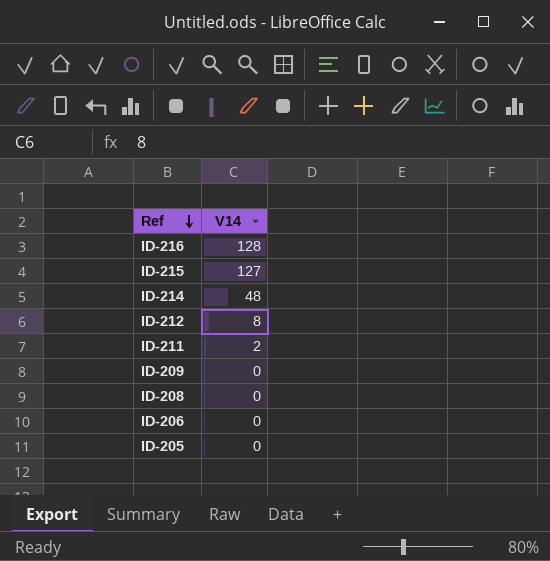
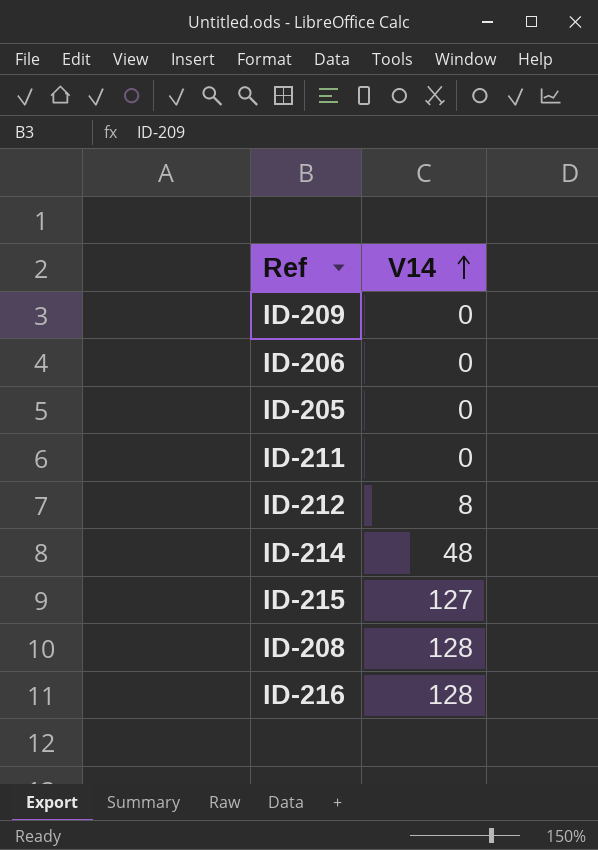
row order: Ref descending -> V14 ascending
ID-211 | V14: 2 -> 0
ID-208 | V14: 0 -> 128

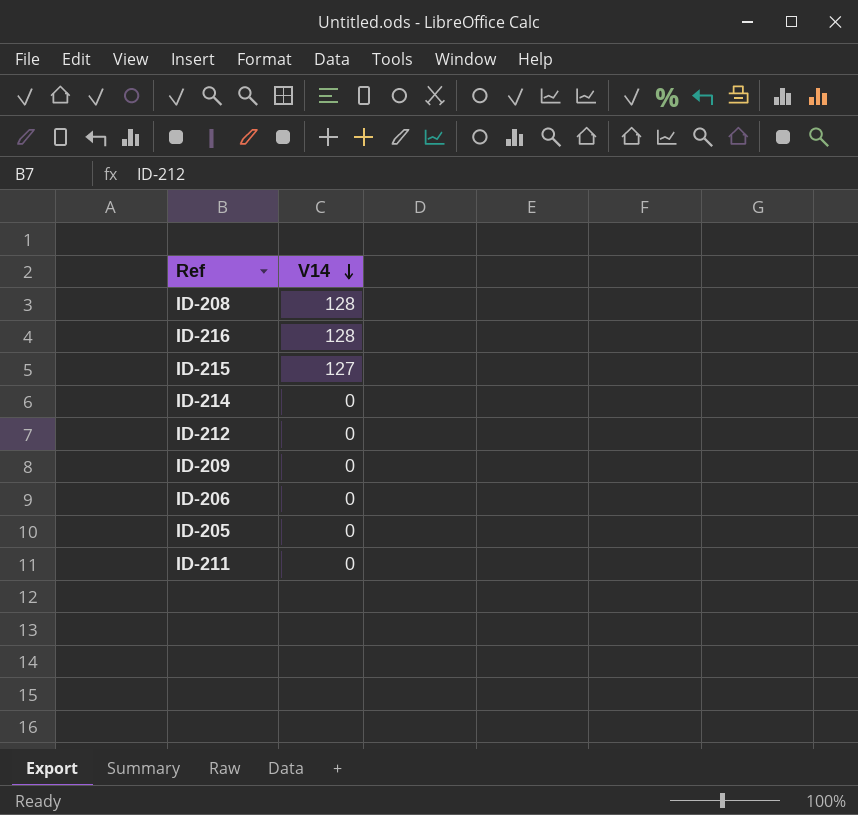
row order: V14 ascending -> V14 descending
ID-214 | V14: 48 -> 0
ID-212 | V14: 8 -> 0

